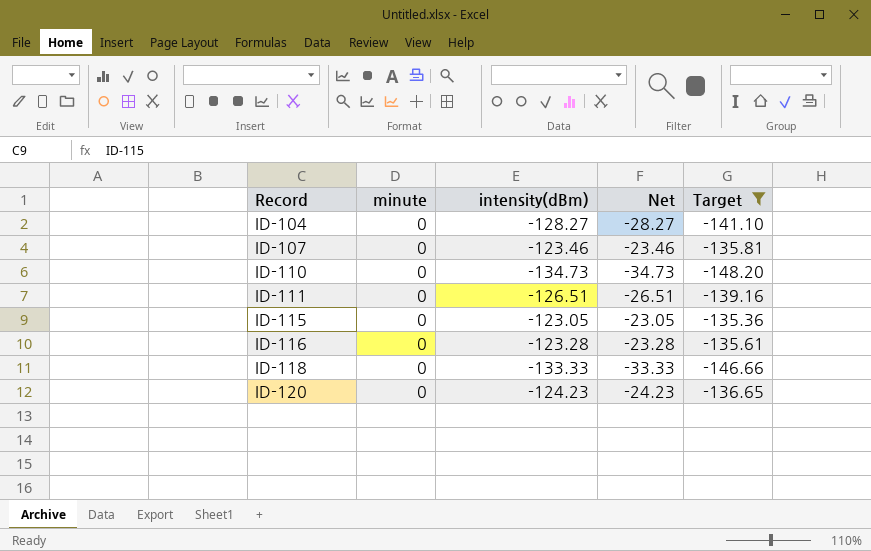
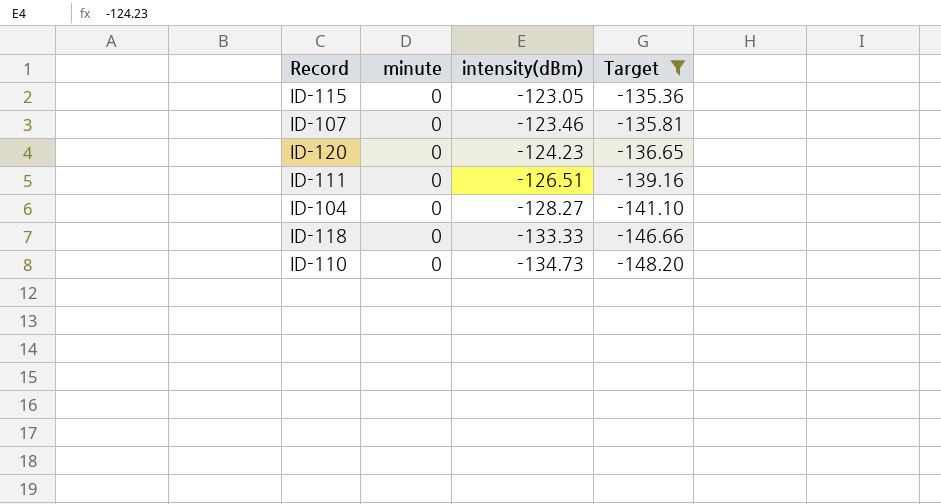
row order: Record ascending -> intensity(dBm) descending
column Net | formula: [intensity(dBm)] + 100 -> none
row ID-116: 0 | -123.28 | -23.28 | -135.61 -> none

